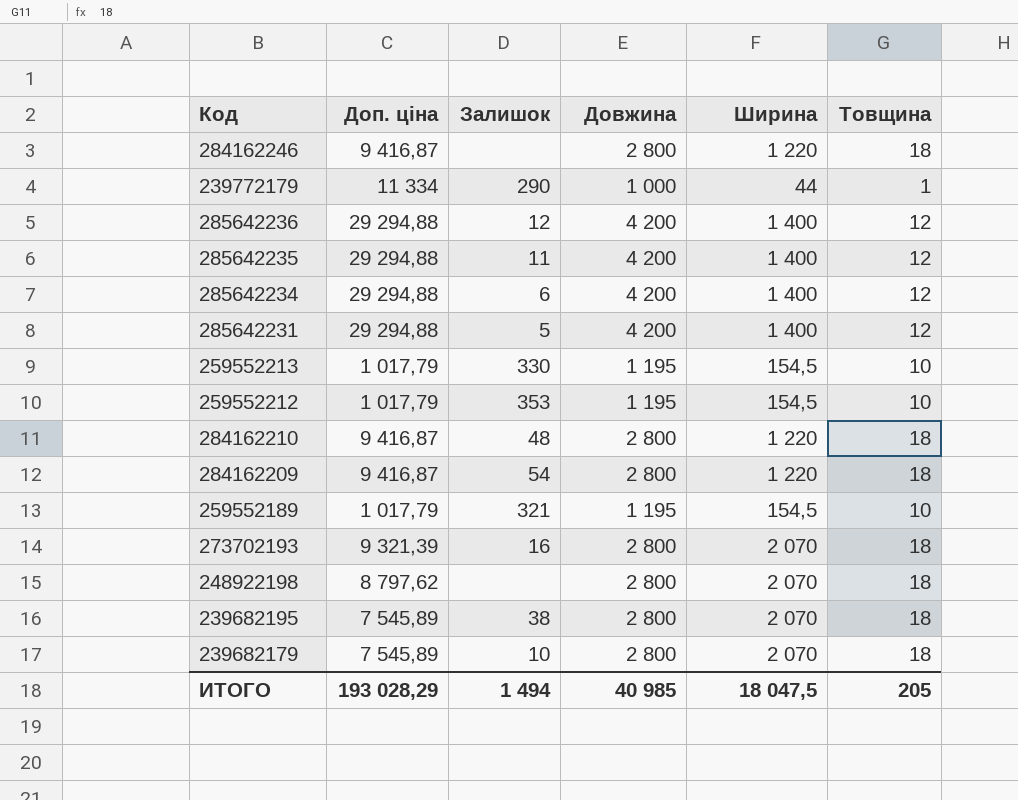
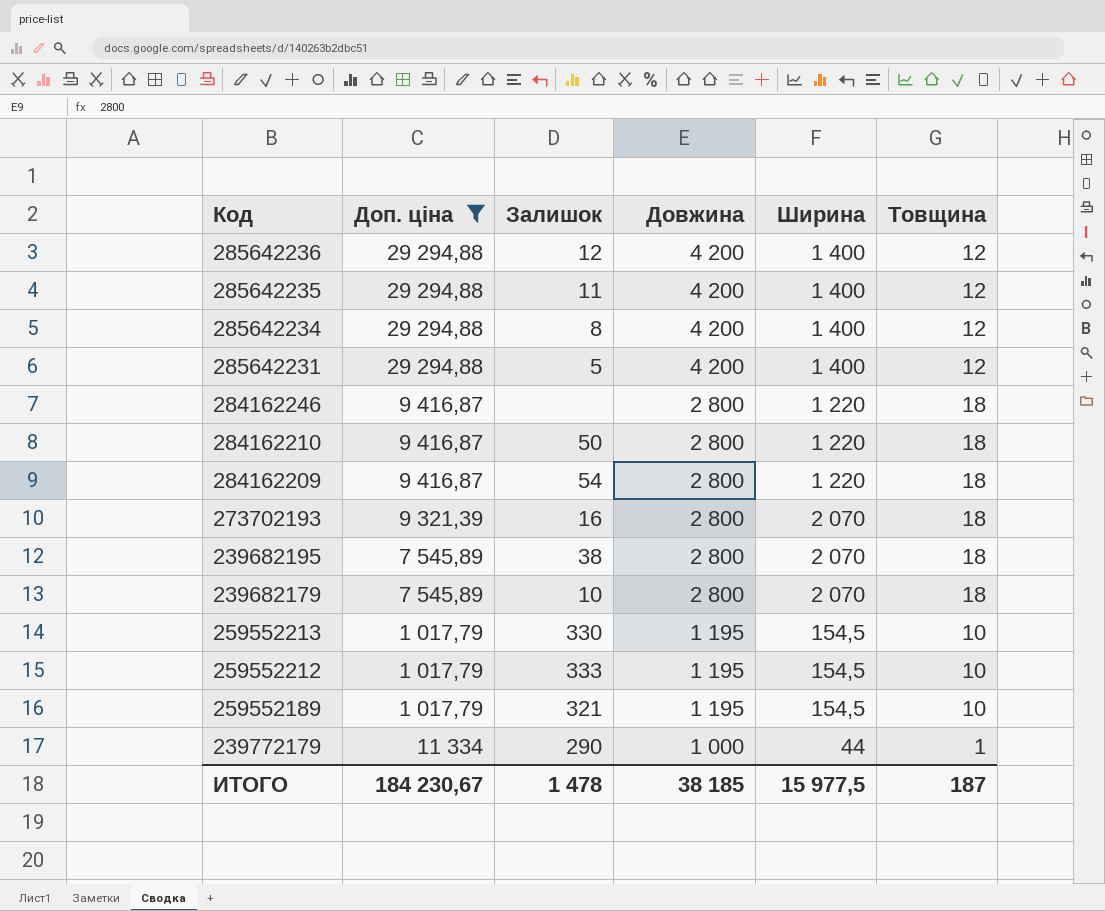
filter: none -> Доп. ціна != 8 797,62
row order: none -> Довжина descending
285642234 | Залишок: 6 -> 8
284162210 | Залишок: 48 -> 50
259552212 | Залишок: 353 -> 333
ИТОГО | Доп. ціна: 193 028,29 -> 184 230,67
ИТОГО | Залишок: 1 494 -> 1 478
ИТОГО | Довжина: 40 985 -> 38 185
ИТОГО | Ширина: 18 047,5 -> 15 977,5
ИТОГО | Товщина: 205 -> 187

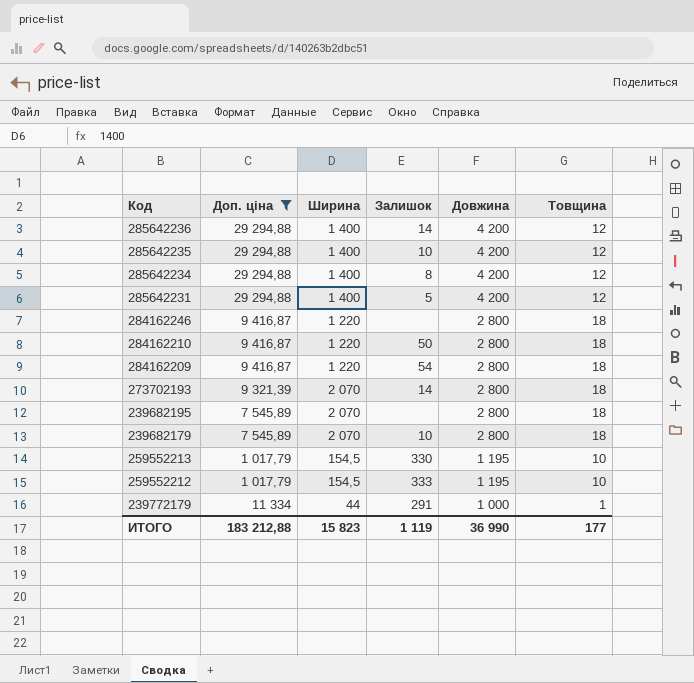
column Ширина | position: 5 -> 3
row 259552189: 1 017,79 | 321 | 1 195 | 154,5 | 10 -> none
285642236 | Залишок: 12 -> 14
285642235 | Залишок: 11 -> 10
273702193 | Залишок: 16 -> 14
239682195 | Залишок: 38 -> none
239772179 | Залишок: 290 -> 291
ИТОГО | Доп. ціна: 184 230,67 -> 183 212,88
ИТОГО | Ширина: 15 977,5 -> 15 823
ИТОГО | Залишок: 1 478 -> 1 119
ИТОГО | Довжина: 38 185 -> 36 990
ИТОГО | Товщина: 187 -> 177

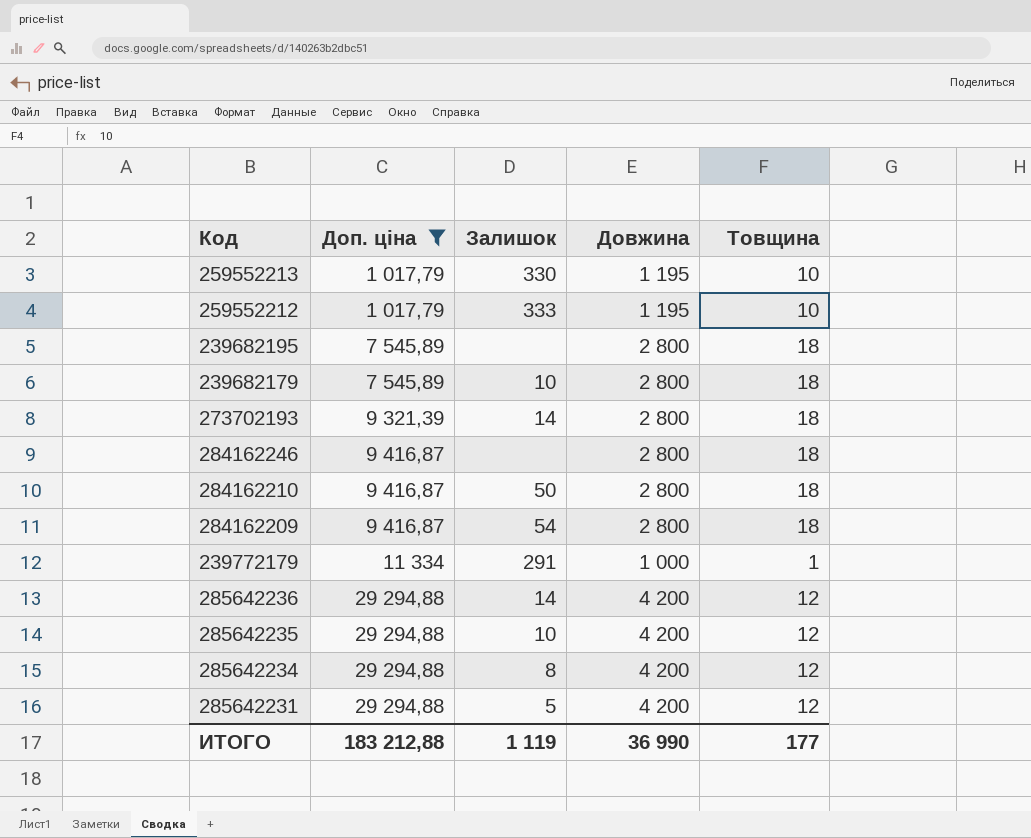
row order: Довжина descending -> Доп. ціна ascending
column Ширина | position: 3 -> none

